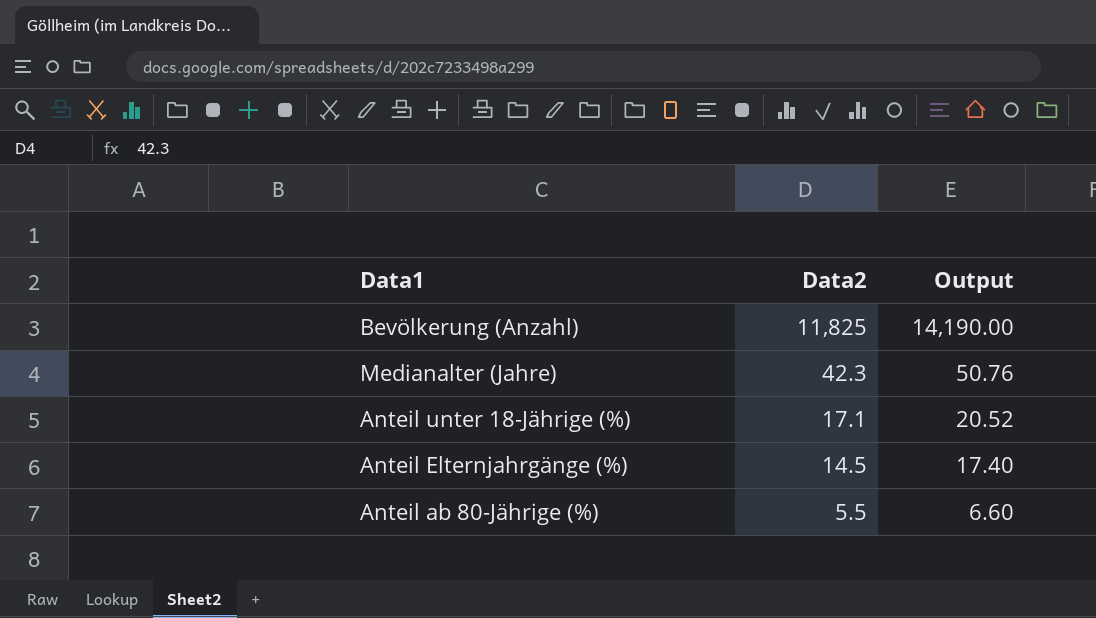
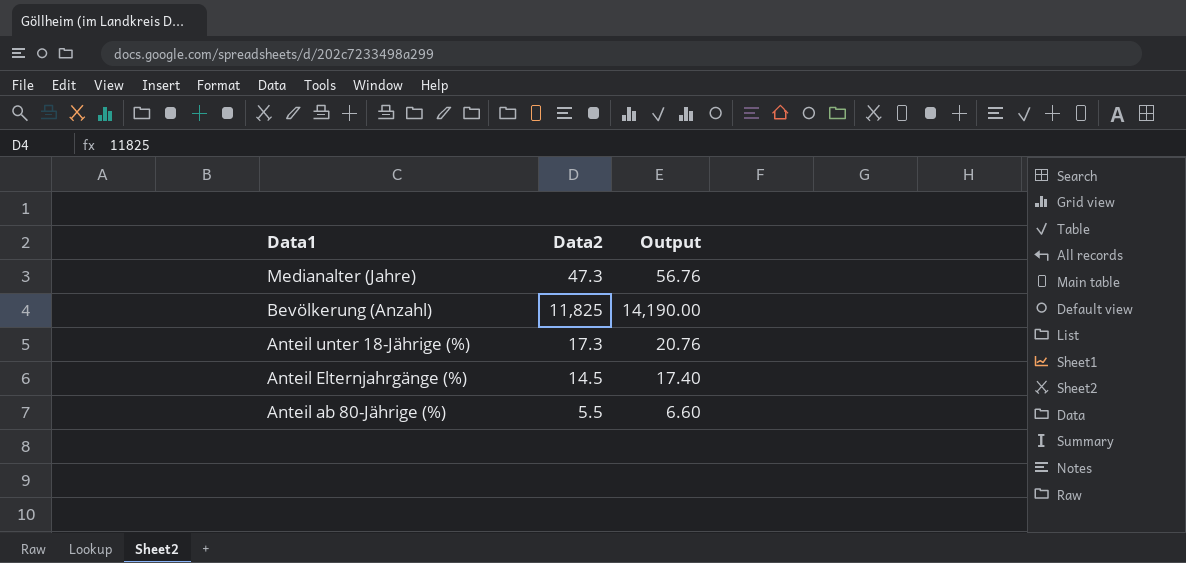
row order: Data2 descending -> Data1 descending
Medianalter (Jahre) | Data2: 42.3 -> 47.3
Medianalter (Jahre) | Output: 50.76 -> 56.76
Anteil unter 18-Jährige (%) | Data2: 17.1 -> 17.3
Anteil unter 18-Jährige (%) | Output: 20.52 -> 20.76

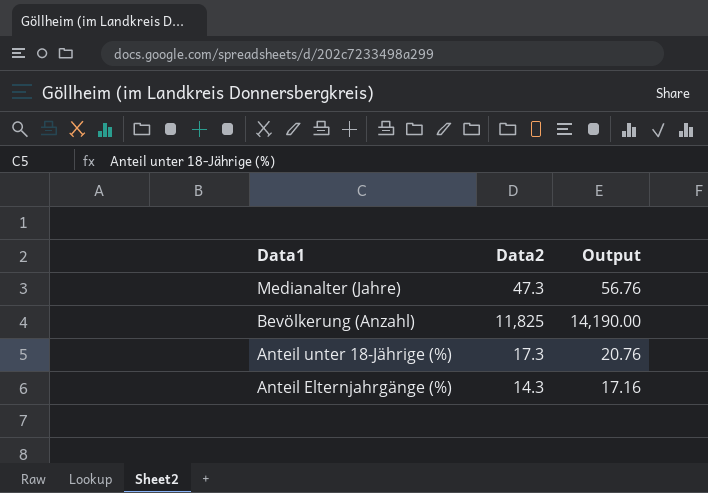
row Anteil ab 80-Jährige (%): 5.5 | 6.60 -> none
Anteil Elternjahrgänge (%) | Data2: 14.5 -> 14.3
Anteil Elternjahrgänge (%) | Output: 17.40 -> 17.16

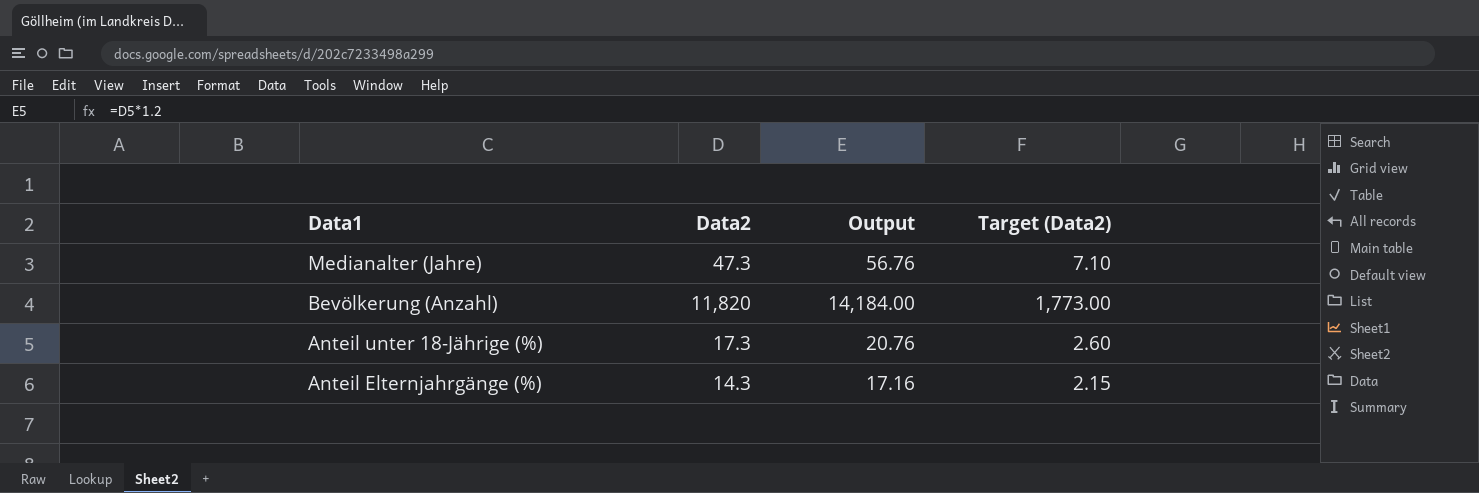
column Target (Data2) | formula: none -> [Data2] * 0.15
Bevölkerung (Anzahl) | Data2: 11,825 -> 11,820
Bevölkerung (Anzahl) | Output: 14,190.00 -> 14,184.00

